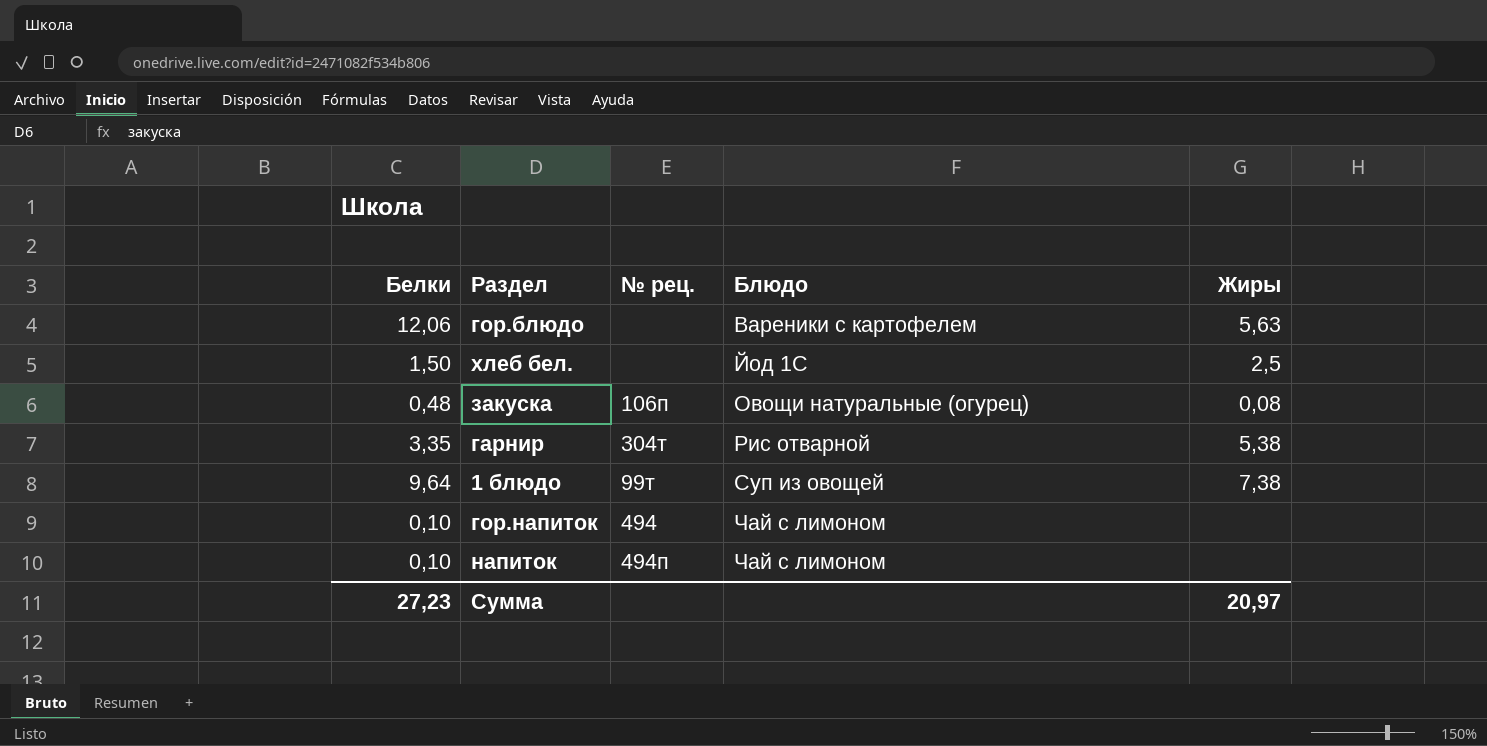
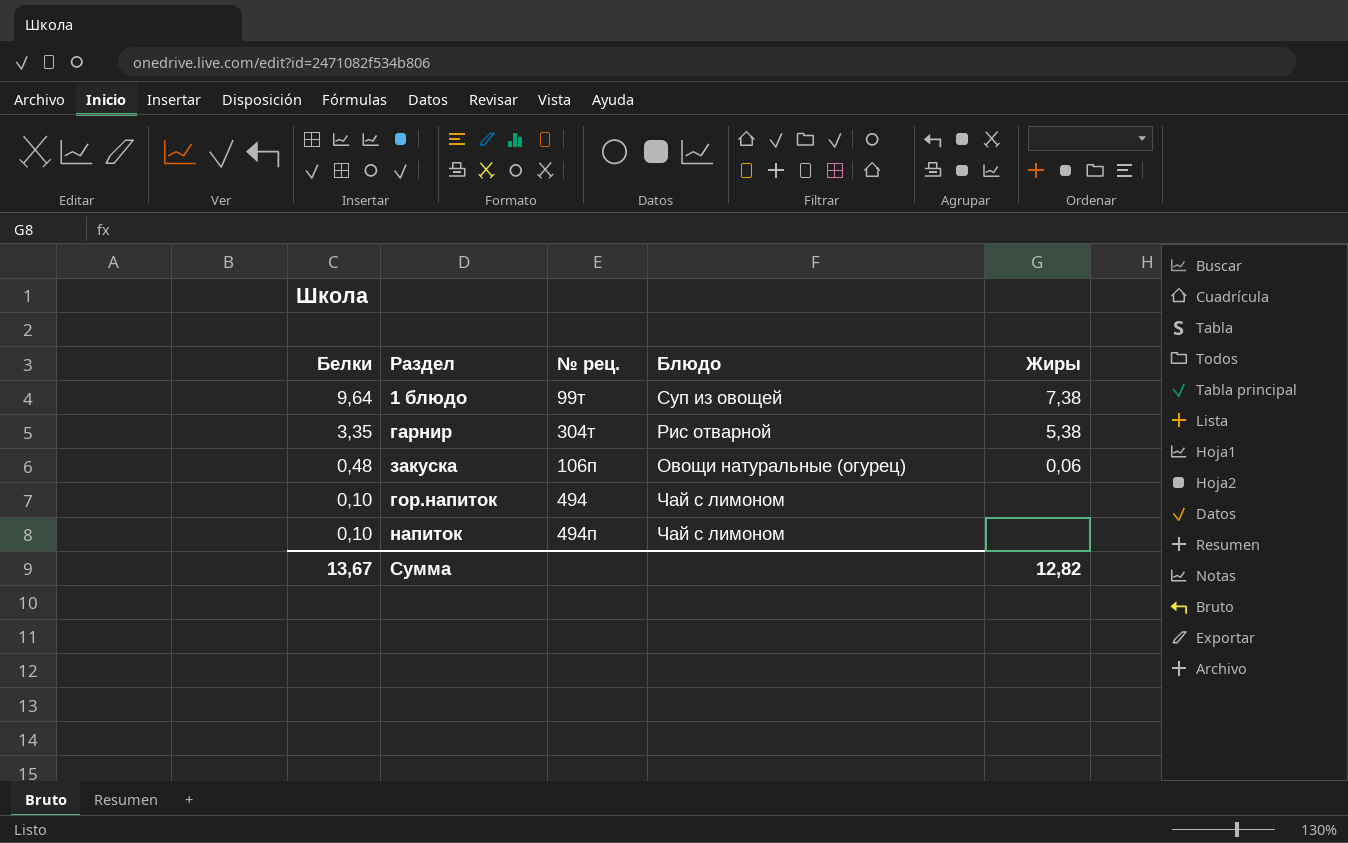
row order: Блюдо ascending -> Белки descending
row гор.блюдо: 12,06 | none | Вареники с картофелем | 5,63 -> none
row хлеб бел.: 1,50 | none | Йод 1С | 2,5 -> none
закуска | Жиры: 0,08 -> 0,06
Сумма | Белки: 27,23 -> 13,67
Сумма | Жиры: 20,97 -> 12,82

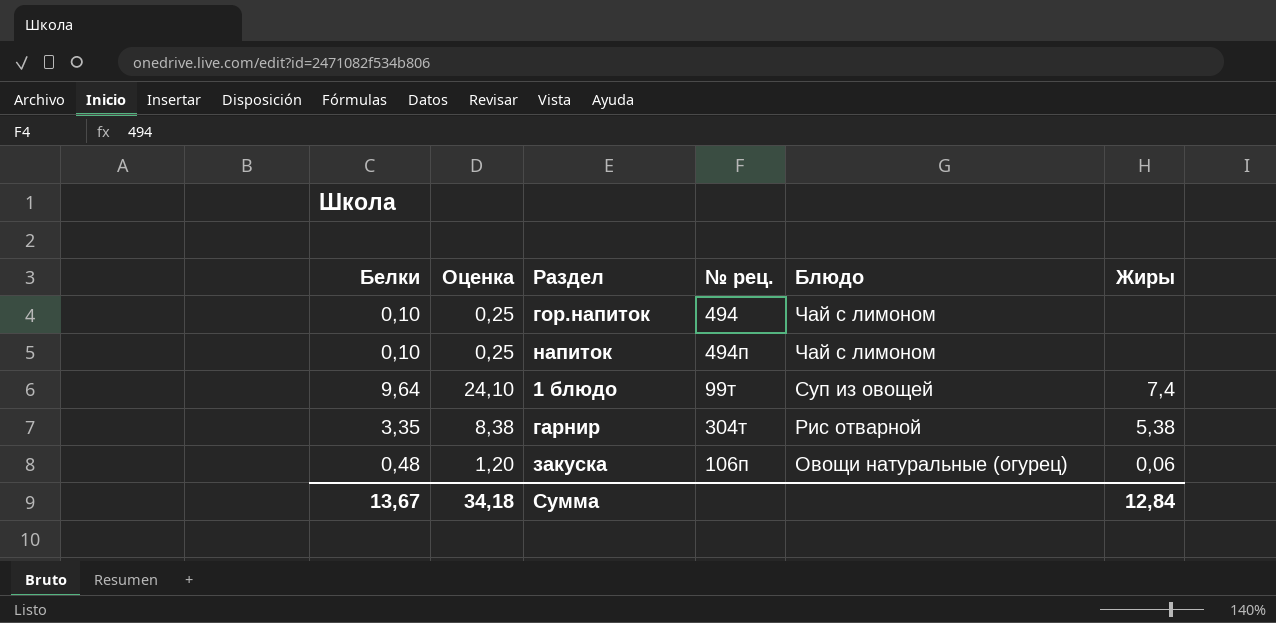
row order: Белки descending -> Блюдо descending
column Оценка | formula: none -> [Белки] * 2,5
1 блюдо | Жиры: 7,38 -> 7,4
Сумма | Жиры: 12,82 -> 12,84

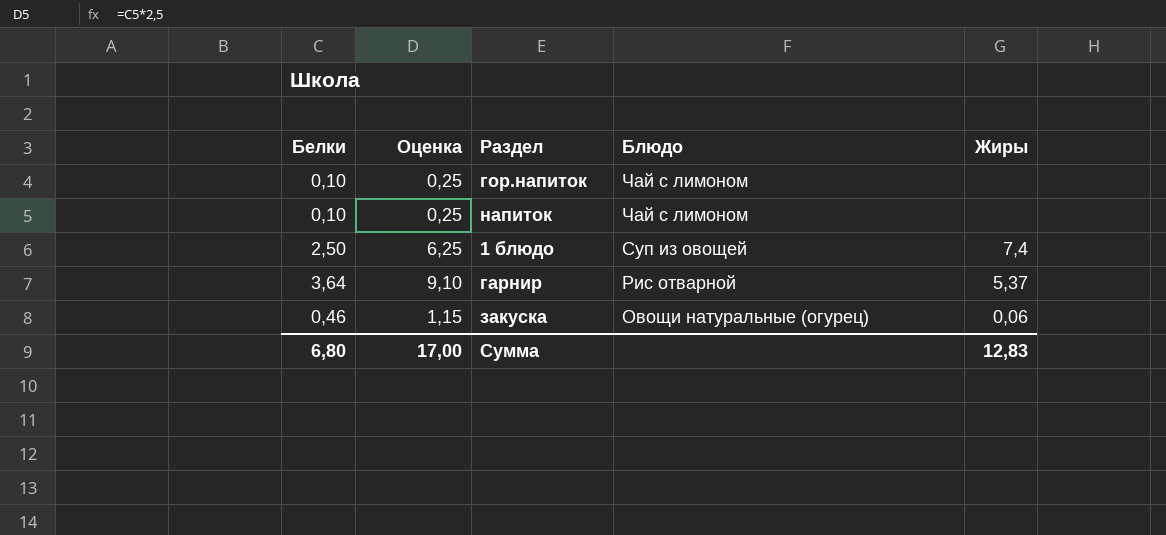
column № рец. | position: 4 -> none
1 блюдо | Белки: 9,64 -> 2,50
1 блюдо | Оценка: 24,10 -> 6,25
гарнир | Белки: 3,35 -> 3,64
гарнир | Оценка: 8,38 -> 9,10
гарнир | Жиры: 5,38 -> 5,37
закуска | Белки: 0,48 -> 0,46
закуска | Оценка: 1,20 -> 1,15
Сумма | Белки: 13,67 -> 6,80
Сумма | Оценка: 34,18 -> 17,00
Сумма | Жиры: 12,84 -> 12,83

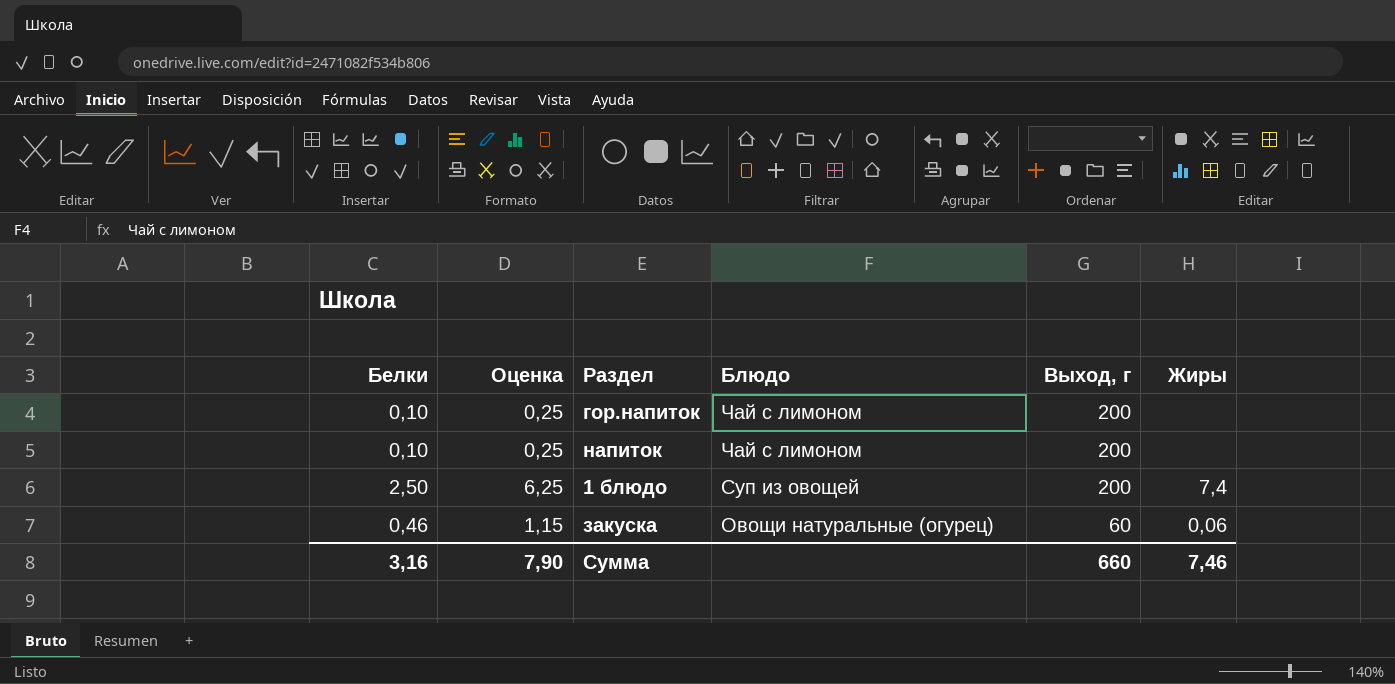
column Выход, г | position: none -> 5
row гарнир: 3,64 | 9,10 | Рис отварной | 5,37 -> none
Сумма | Белки: 6,80 -> 3,16
Сумма | Оценка: 17,00 -> 7,90
Сумма | Жиры: 12,83 -> 7,46

